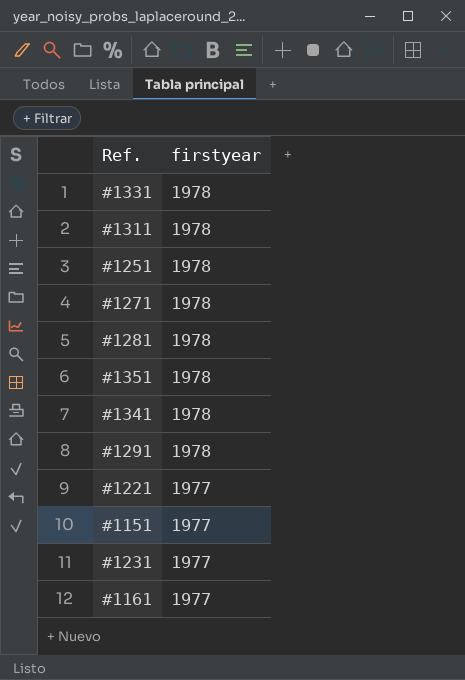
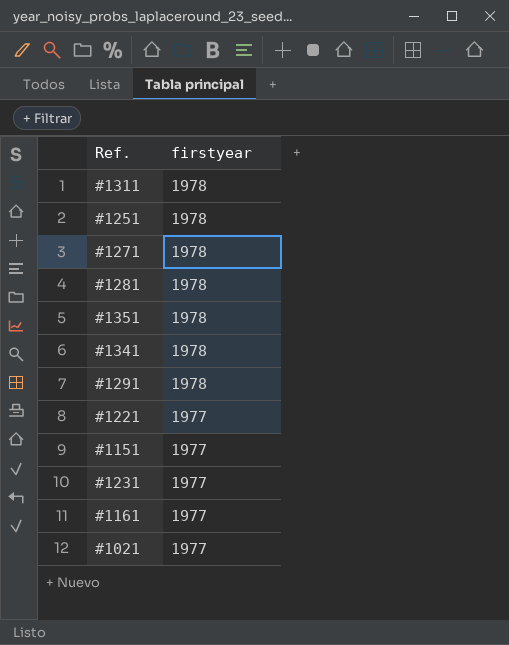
row #1331: 1978 -> none
row #1021: none -> 1977

